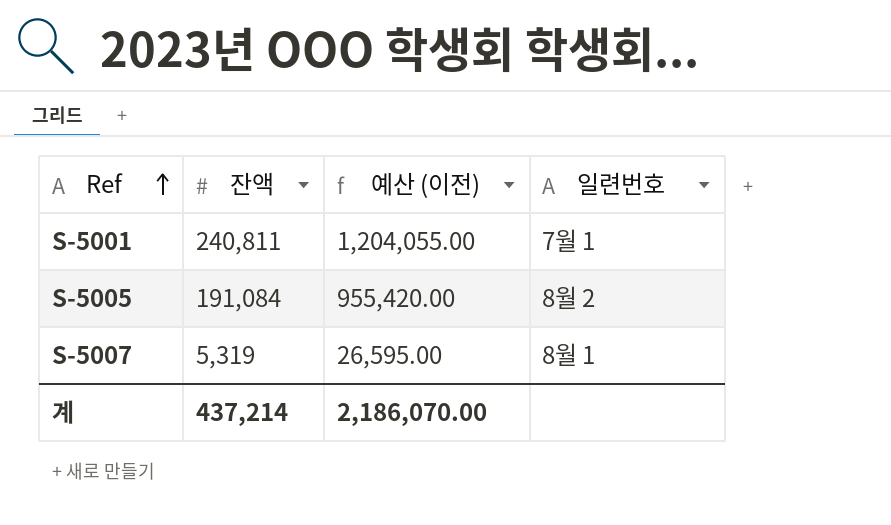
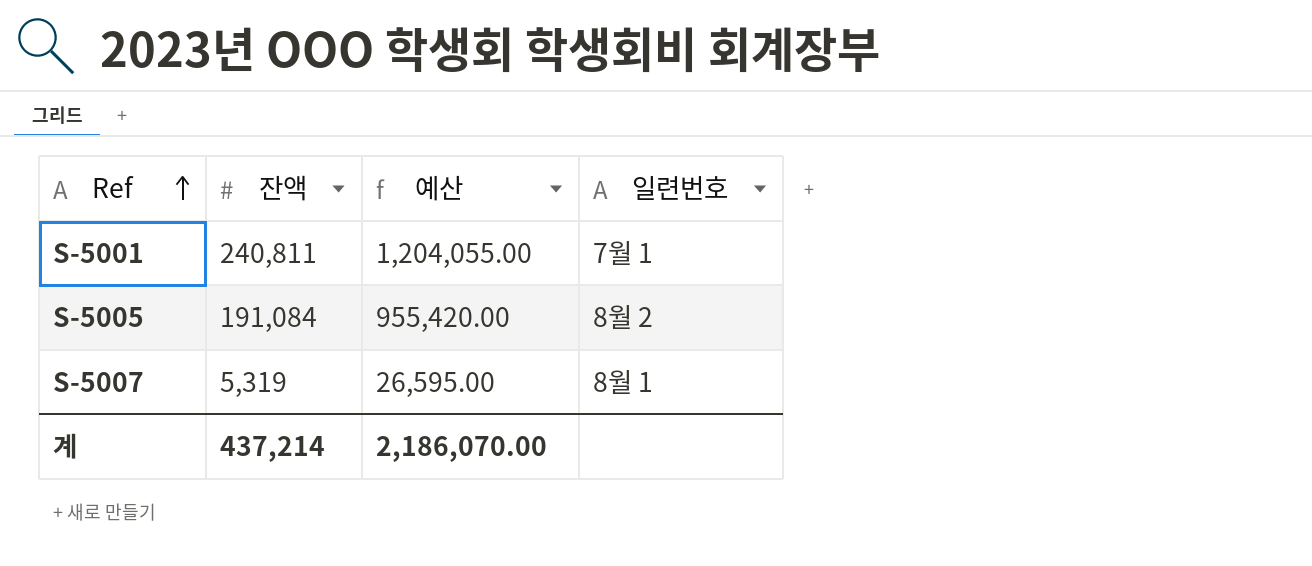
column name: 예산 (이전) -> 예산

